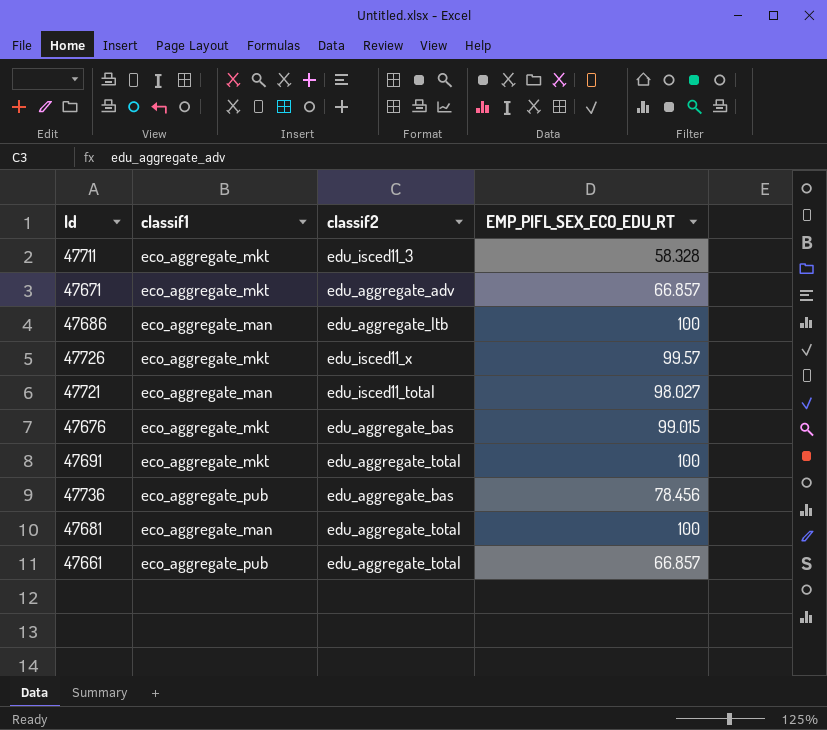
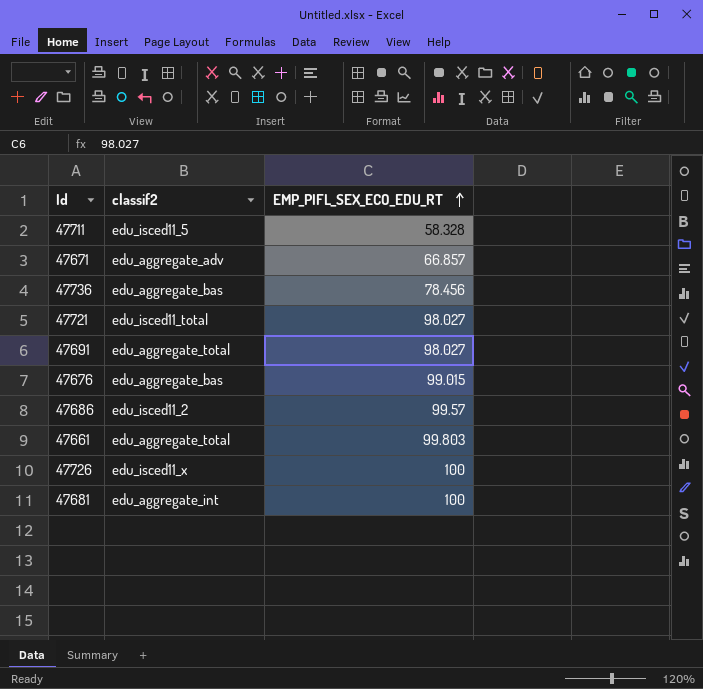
row order: none -> EMP_PIFL_SEX_ECO_EDU_RT ascending
column classif1 | position: 2 -> none
47711 | classif2: edu_isced11_3 -> edu_isced11_5
47691 | EMP_PIFL_SEX_ECO_EDU_RT: 100 -> 98.027
47686 | classif2: edu_aggregate_ltb -> edu_isced11_2
47686 | EMP_PIFL_SEX_ECO_EDU_RT: 100 -> 99.57
47661 | EMP_PIFL_SEX_ECO_EDU_RT: 66.857 -> 99.803
47726 | EMP_PIFL_SEX_ECO_EDU_RT: 99.57 -> 100
47681 | classif2: edu_aggregate_total -> edu_aggregate_int

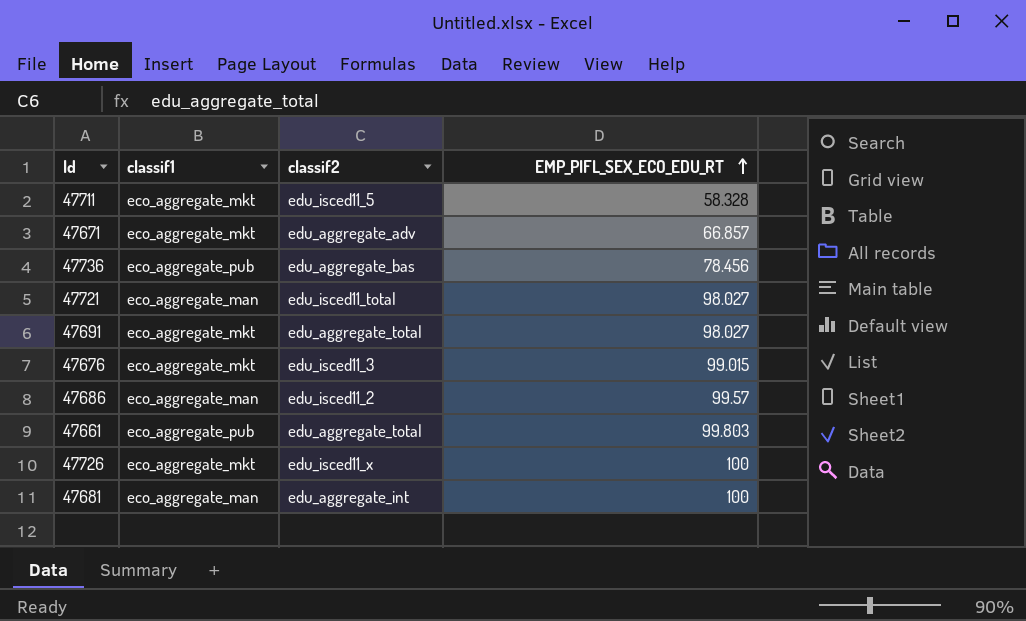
column classif1 | position: none -> 2
47676 | classif2: edu_aggregate_bas -> edu_isced11_3

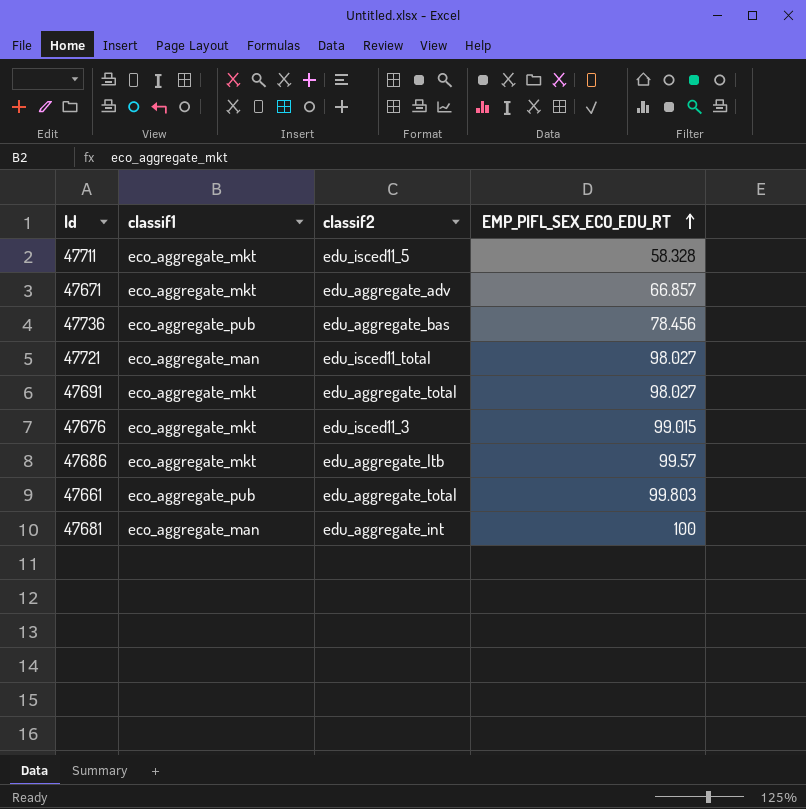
row 47726: eco_aggregate_mkt | edu_isced11_x | 100 -> none
47686 | classif1: eco_aggregate_man -> eco_aggregate_mkt
47686 | classif2: edu_isced11_2 -> edu_aggregate_ltb

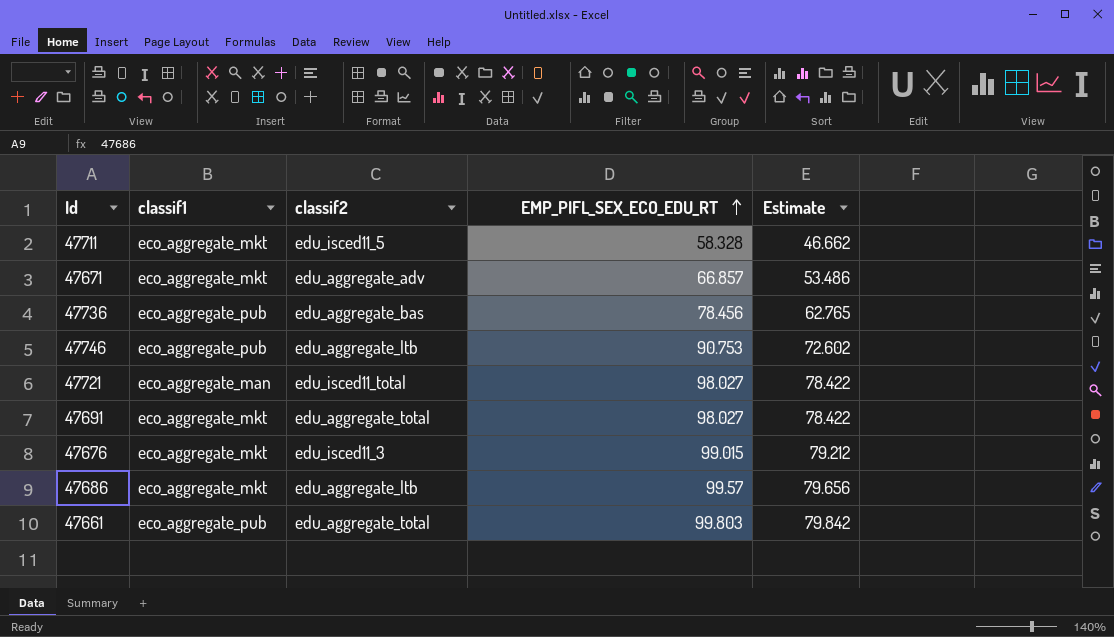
column Estimate | formula: none -> [EMP_PIFL_SEX_ECO_EDU_RT] * 0.8
row 47681: eco_aggregate_man | edu_aggregate_int | 100 -> none
row 47746: none -> eco_aggregate_pub | edu_aggregate_ltb | 90.753 | 72.602

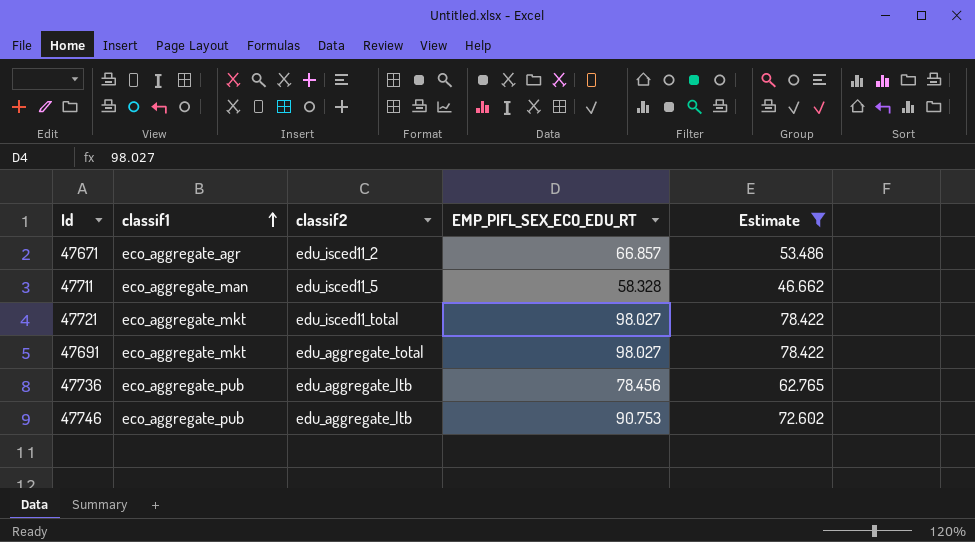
filter: none -> Estimate <= 78.422
row order: EMP_PIFL_SEX_ECO_EDU_RT ascending -> classif1 ascending
47671 | classif1: eco_aggregate_mkt -> eco_aggregate_agr
47671 | classif2: edu_aggregate_adv -> edu_isced11_2
47711 | classif1: eco_aggregate_mkt -> eco_aggregate_man
47721 | classif1: eco_aggregate_man -> eco_aggregate_mkt
47736 | classif2: edu_aggregate_bas -> edu_aggregate_ltb

